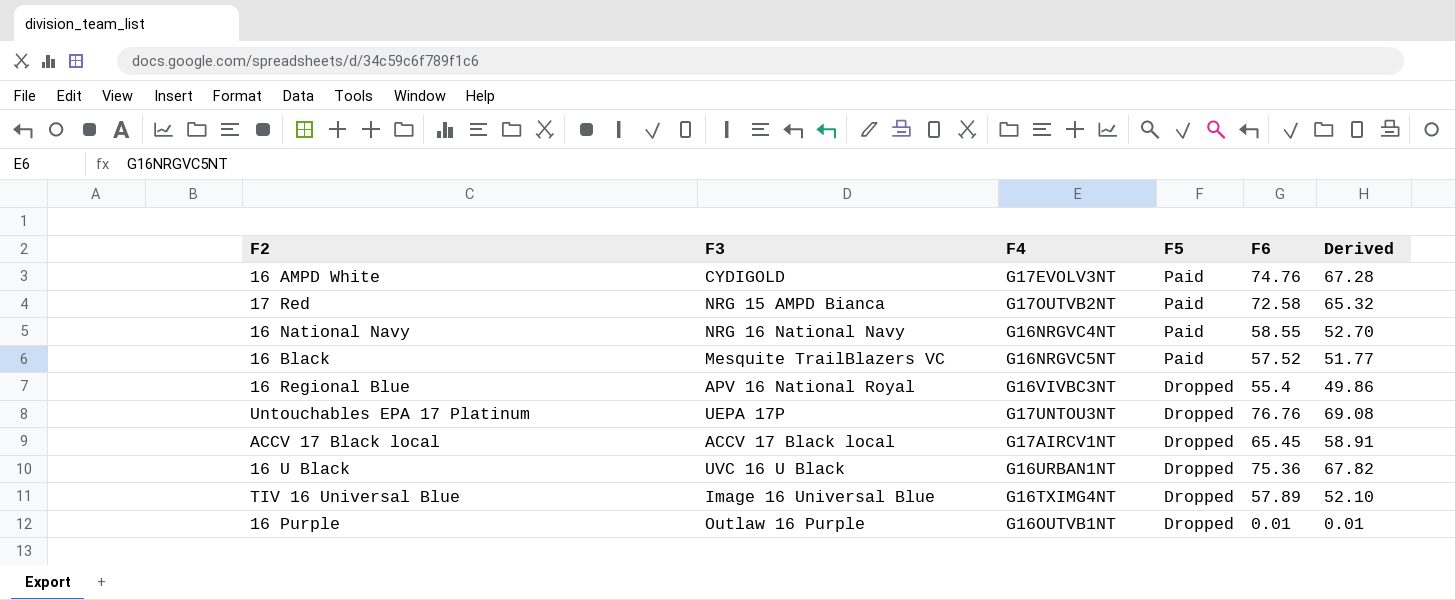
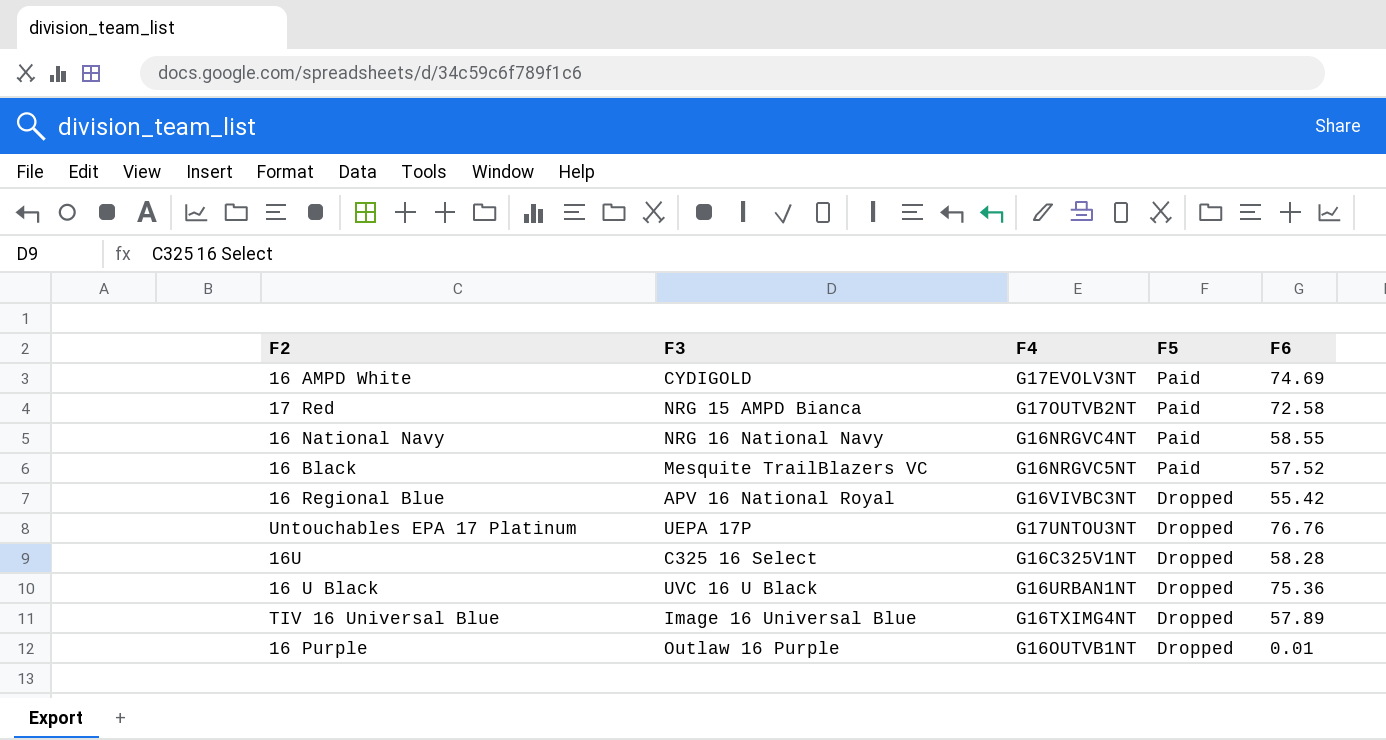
column Derived | formula: [F6] * 0.9 -> none
row ACCV 17 Black local: ACCV 17 Black local | G17AIRCV1NT | Dropped | 65.45 | 58.91 -> none
16 AMPD White | F6: 74.76 -> 74.69
16 Regional Blue | F6: 55.4 -> 55.42
row 16U: none -> C325 16 Select | G16C325V1NT | Dropped | 58.28

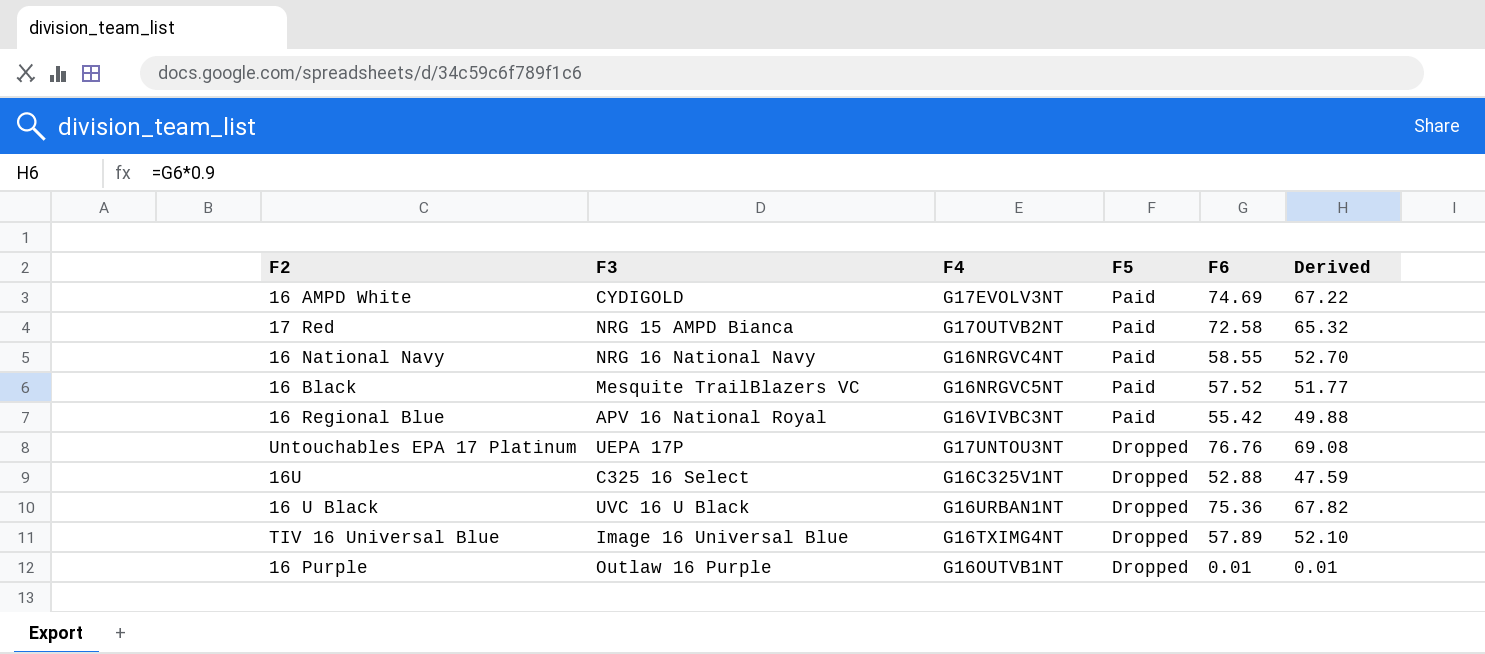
column Derived | formula: none -> [F6] * 0.9
16 Regional Blue | F5: Dropped -> Paid
16U | F6: 58.28 -> 52.88

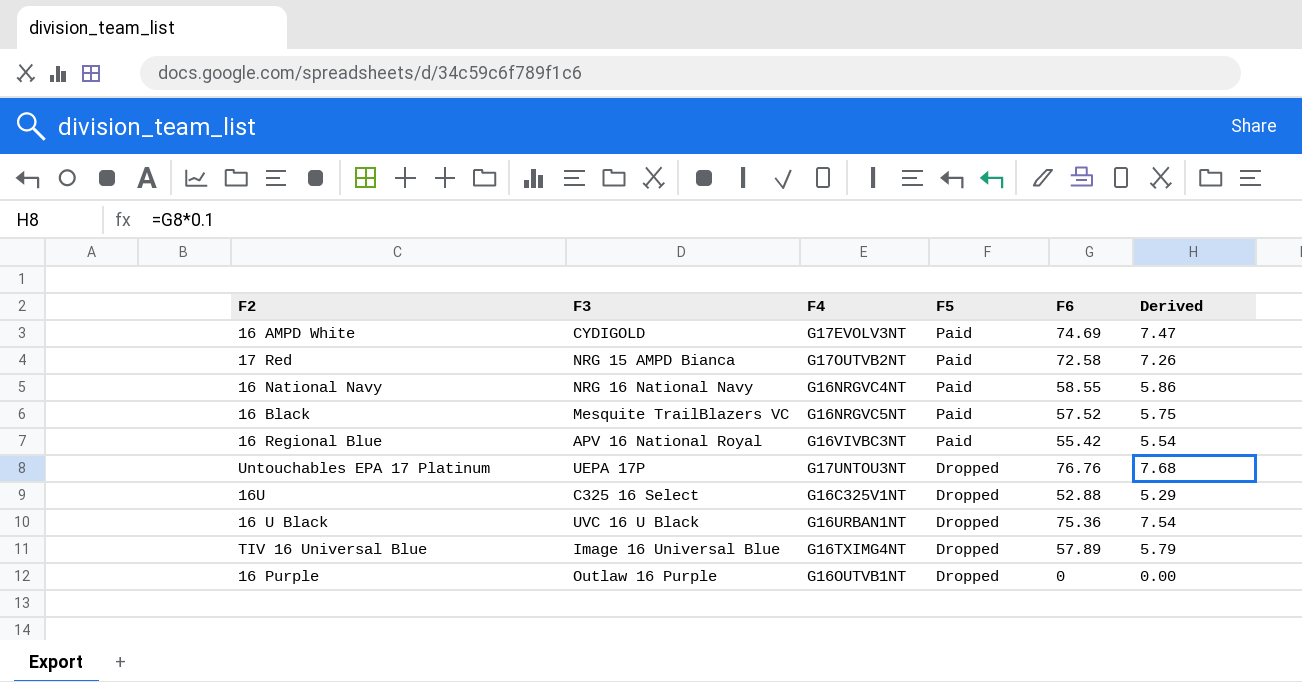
column Derived | formula: [F6] * 0.9 -> [F6] * 0.1
16 Purple | F6: 0.01 -> 0

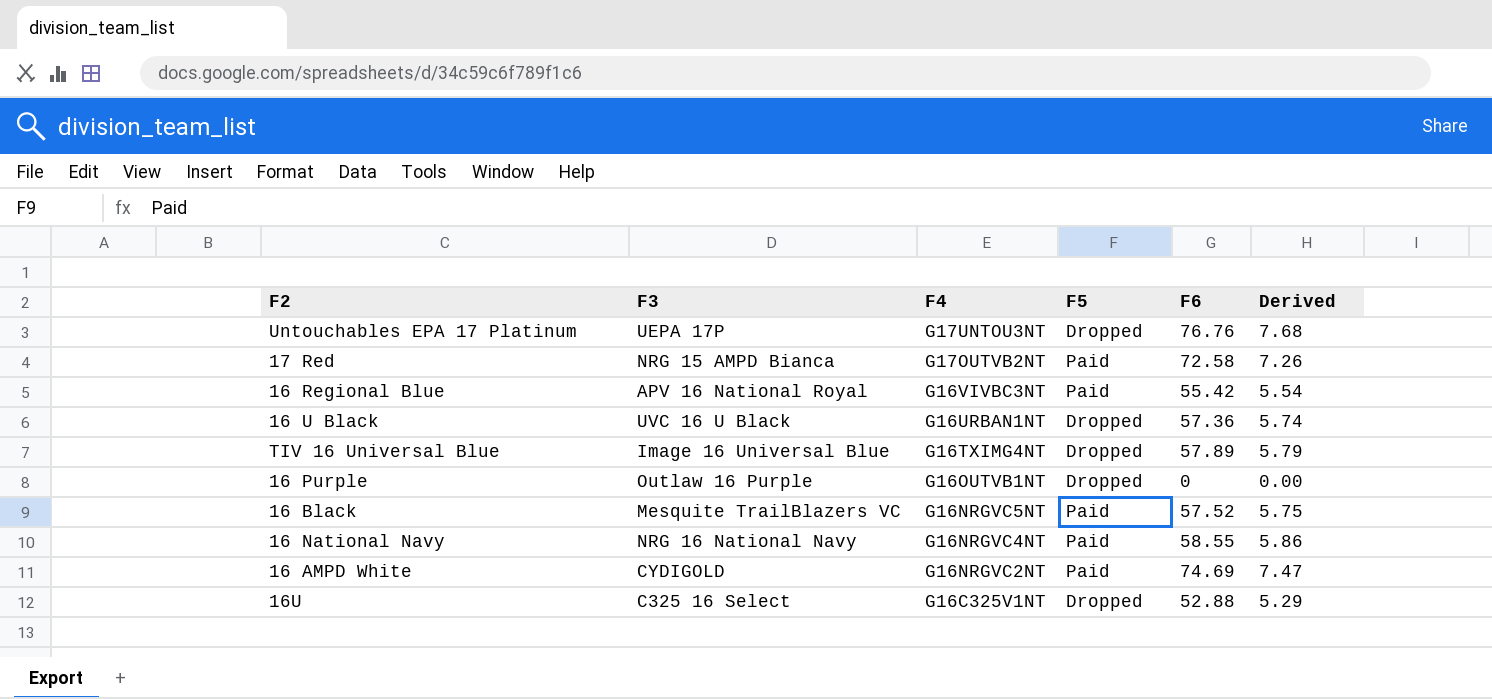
row order: F5 descending -> F4 descending
16 U Black | F6: 75.36 -> 57.36
16 U Black | Derived: 7.54 -> 5.74
16 AMPD White | F4: G17EVOLV3NT -> G16NRGVC2NT

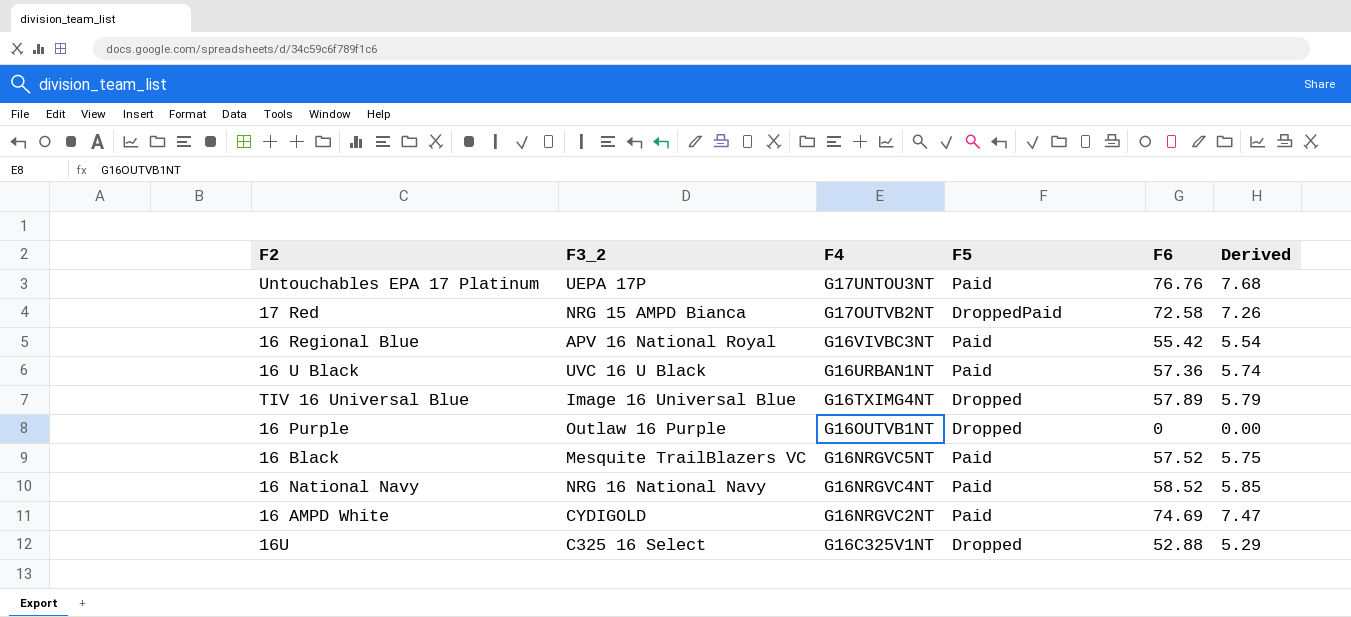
column name: F3 -> F3_2
Untouchables EPA 17 Platinum | F5: Dropped -> Paid
17 Red | F5: Paid -> DroppedPaid
16 U Black | F5: Dropped -> Paid
16 National Navy | F6: 58.55 -> 58.52
16 National Navy | Derived: 5.86 -> 5.85

